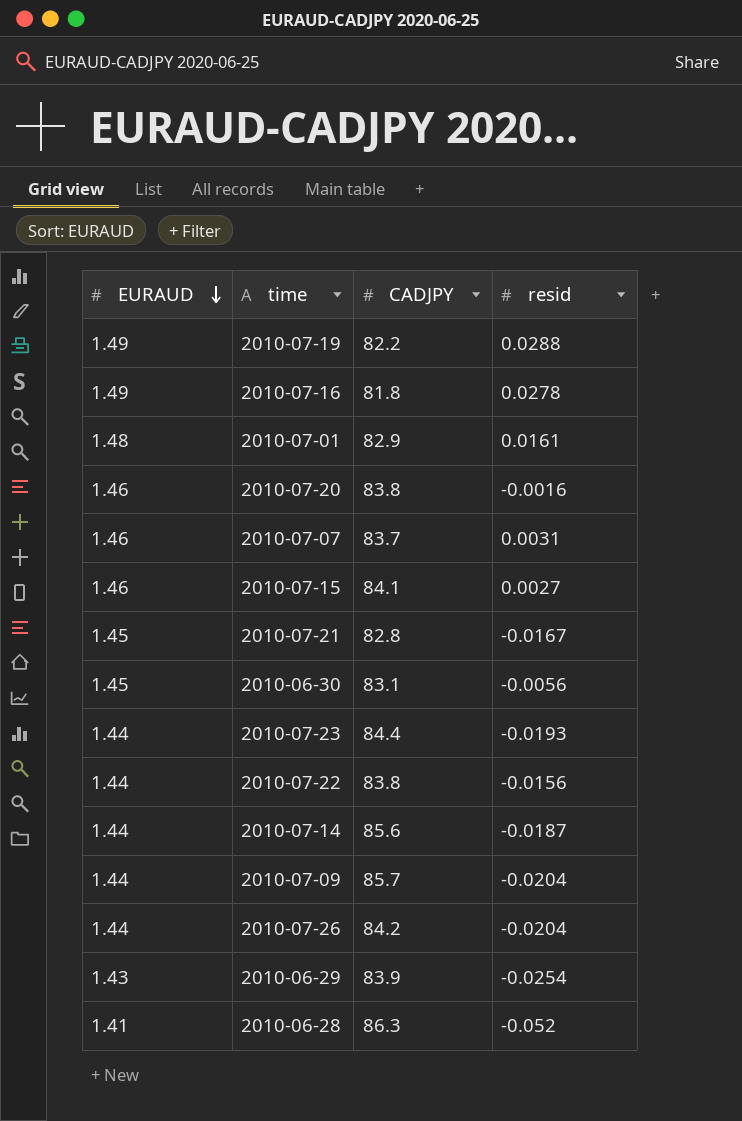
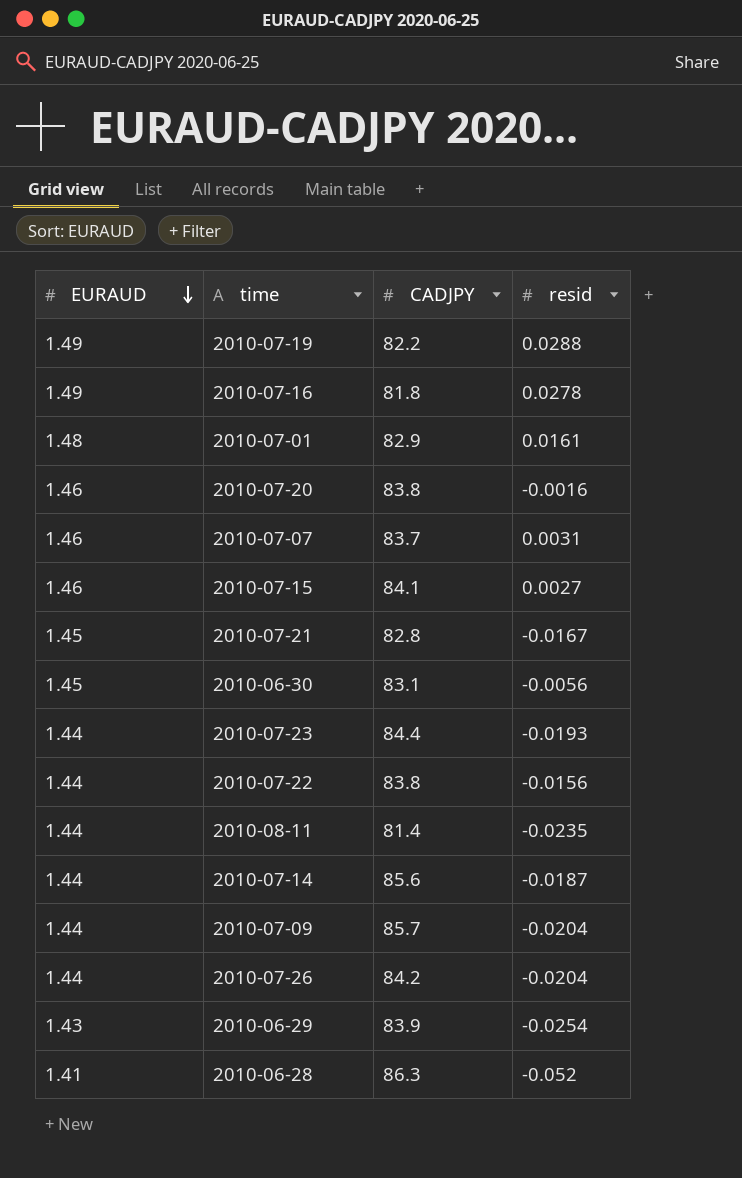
row 2010-08-11: none -> 1.44 | 81.4 | -0.0235

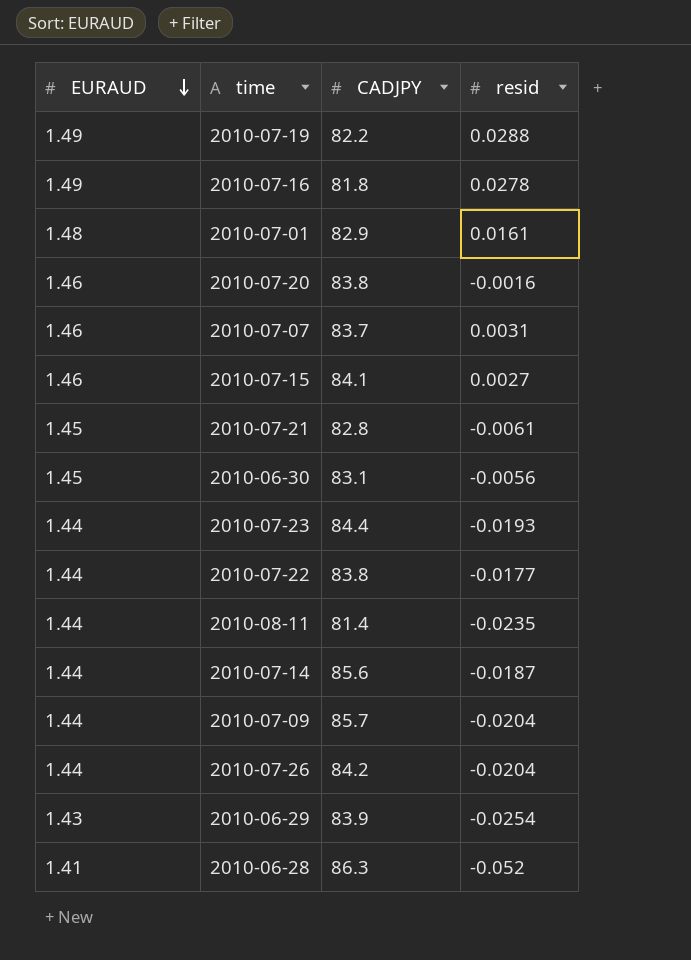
2010-07-21 | resid: -0.0167 -> -0.0061
2010-07-22 | resid: -0.0156 -> -0.0177

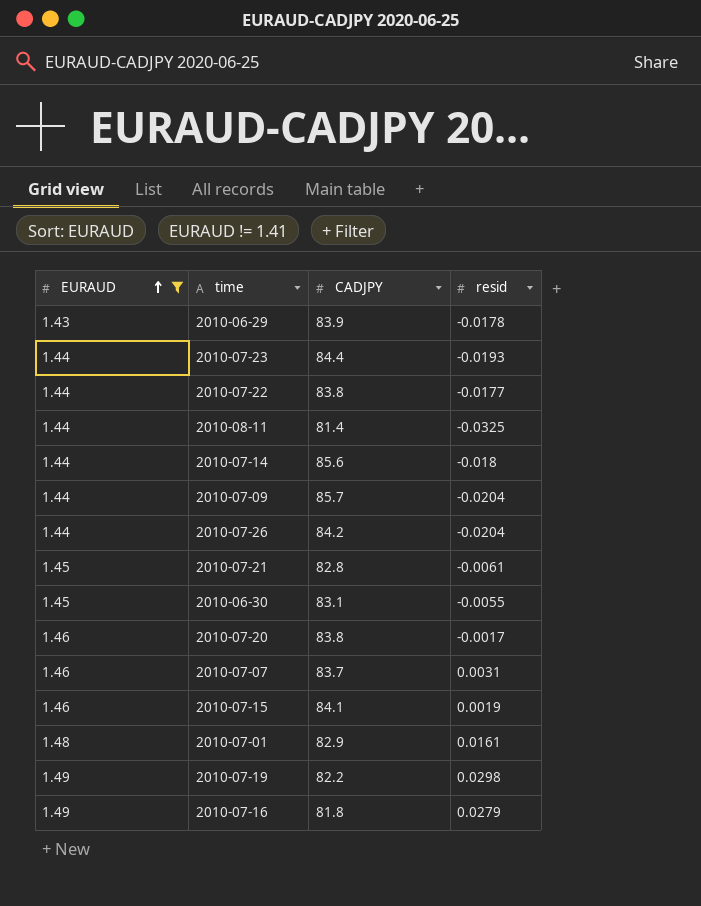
filter: none -> EURAUD != 1.41
row order: EURAUD descending -> EURAUD ascending
2010-06-29 | resid: -0.0254 -> -0.0178
2010-08-11 | resid: -0.0235 -> -0.0325
2010-07-14 | resid: -0.0187 -> -0.018
2010-06-30 | resid: -0.0056 -> -0.0055
2010-07-20 | resid: -0.0016 -> -0.0017
2010-07-15 | resid: 0.0027 -> 0.0019
2010-07-19 | resid: 0.0288 -> 0.0298
2010-07-16 | resid: 0.0278 -> 0.0279

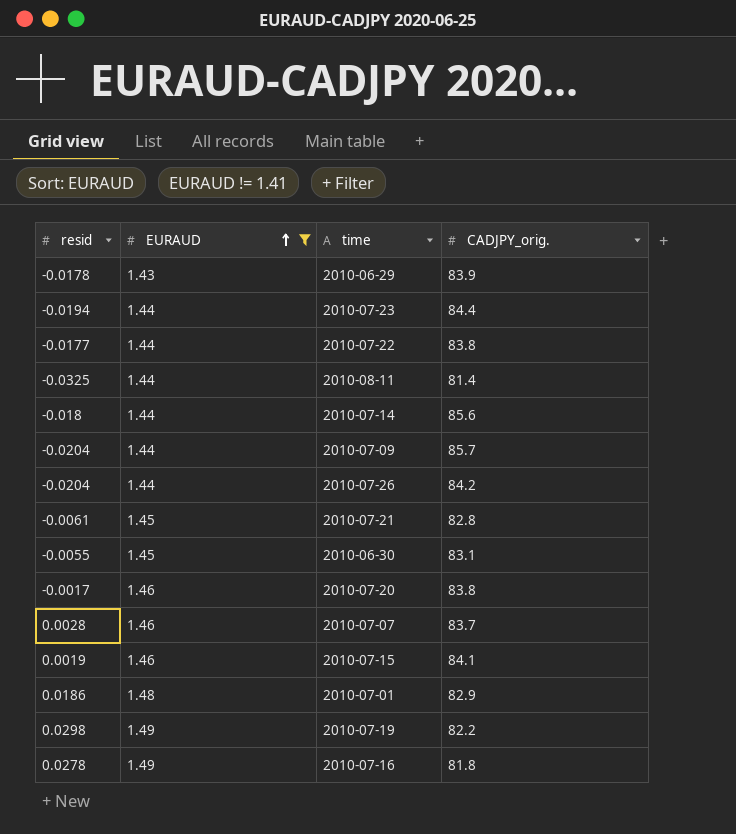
column resid | position: 4 -> 1
column name: CADJPY -> CADJPY_orig.
2010-07-23 | resid: -0.0193 -> -0.0194
2010-07-07 | resid: 0.0031 -> 0.0028
2010-07-01 | resid: 0.0161 -> 0.0186
2010-07-16 | resid: 0.0279 -> 0.0278

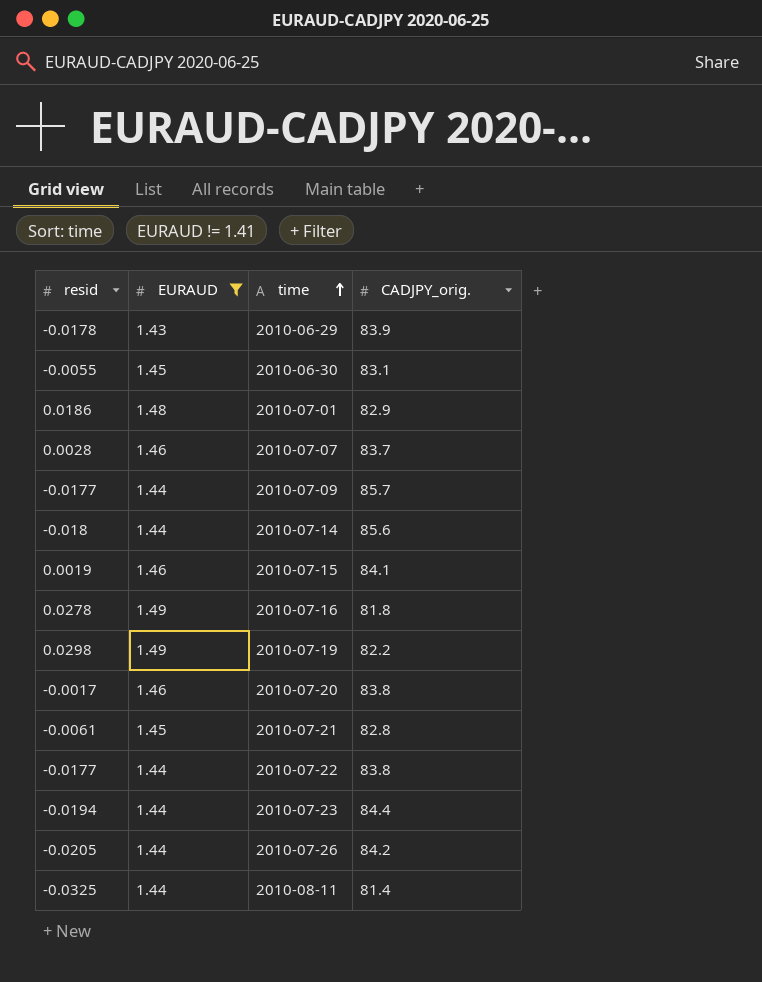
row order: EURAUD ascending -> time ascending
2010-07-09 | resid: -0.0204 -> -0.0177
2010-07-26 | resid: -0.0204 -> -0.0205

